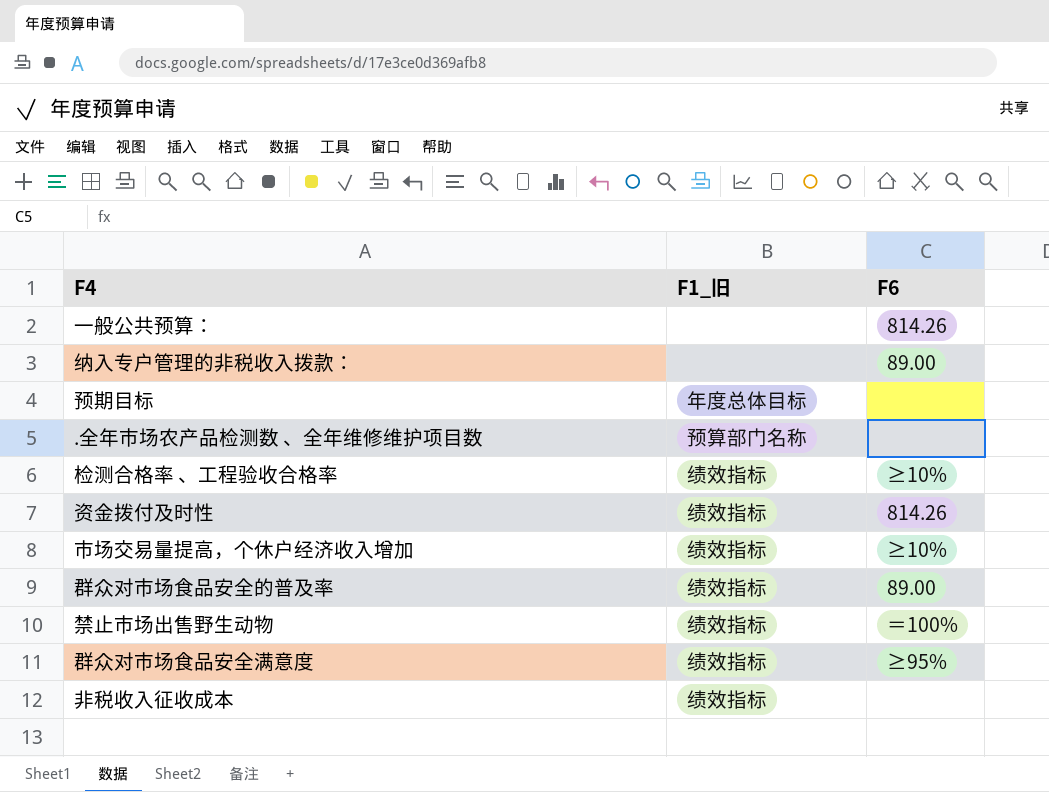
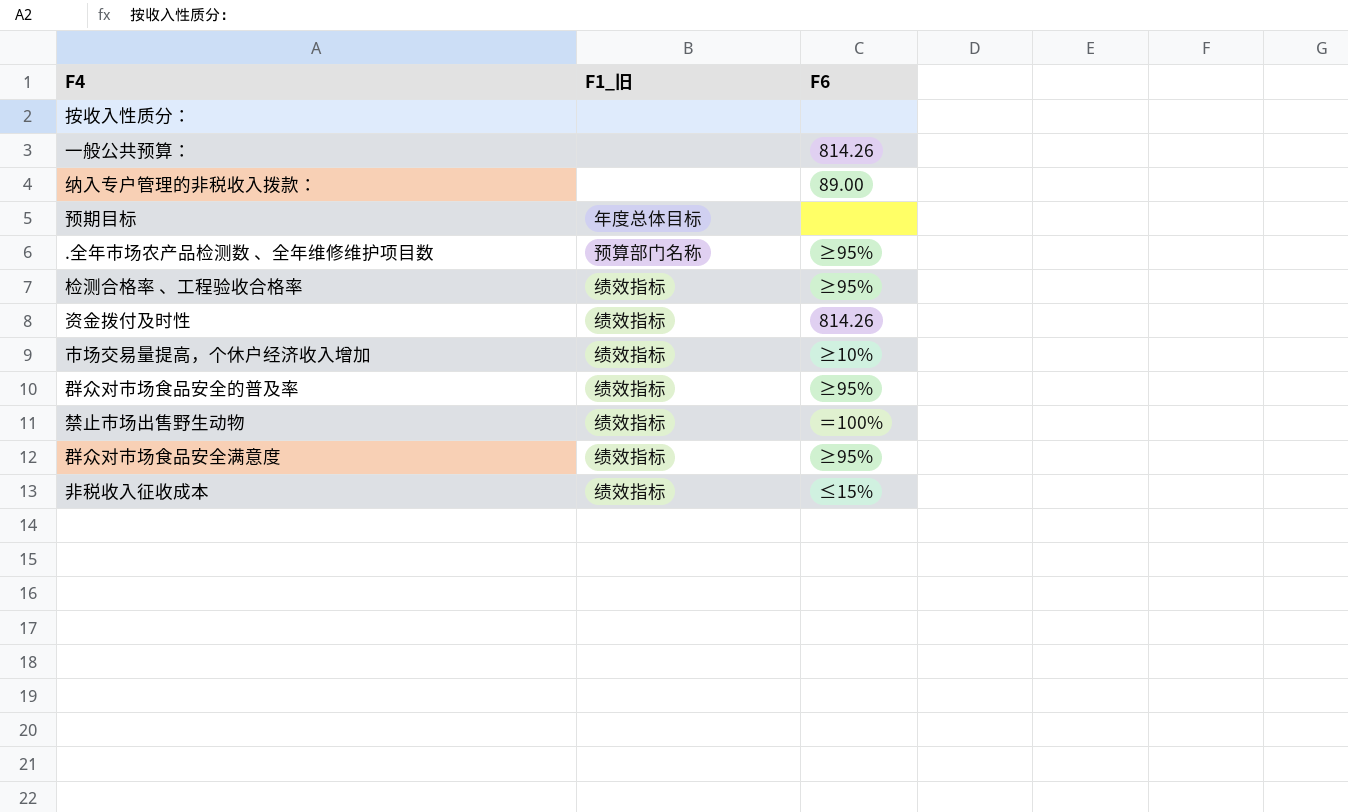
row 按收入性质分：: none -> none | none
.全年市场农产品检测数 、全年维修维护项目数 | F6: none -> ≥95%
检测合格率 、工程验收合格率 | F6: ≥10% -> ≥95%
群众对市场食品安全的普及率 | F6: 89.00 -> ≥95%
非税收入征收成本 | F6: none -> ≤15%

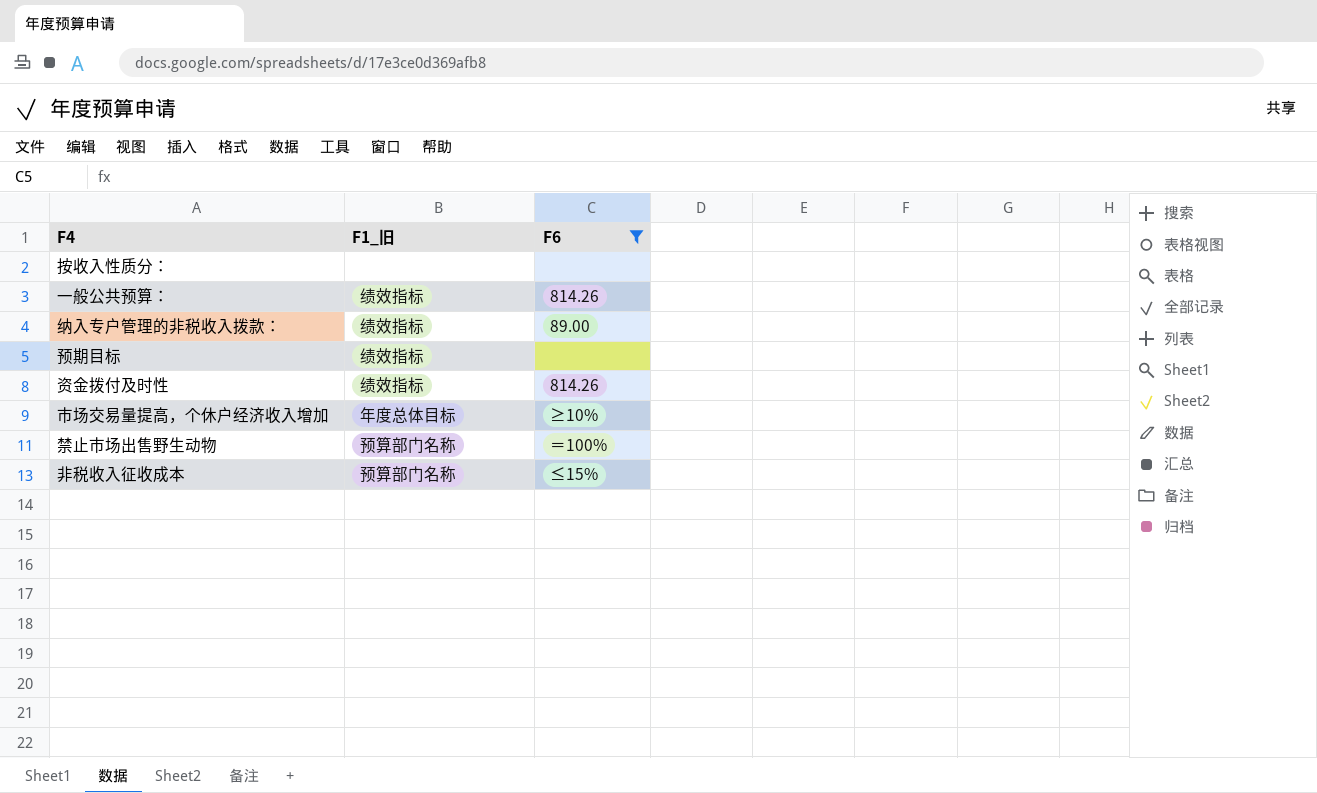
filter: none -> F6 != ≥95%
一般公共预算： | F1_旧: none -> 绩效指标
纳入专户管理的非税收入拨款： | F1_旧: none -> 绩效指标
预期目标 | F1_旧: 年度总体目标 -> 绩效指标
市场交易量提高，个休户经济收入增加 | F1_旧: 绩效指标 -> 年度总体目标
禁止市场出售野生动物 | F1_旧: 绩效指标 -> 预算部门名称
非税收入征收成本 | F1_旧: 绩效指标 -> 预算部门名称

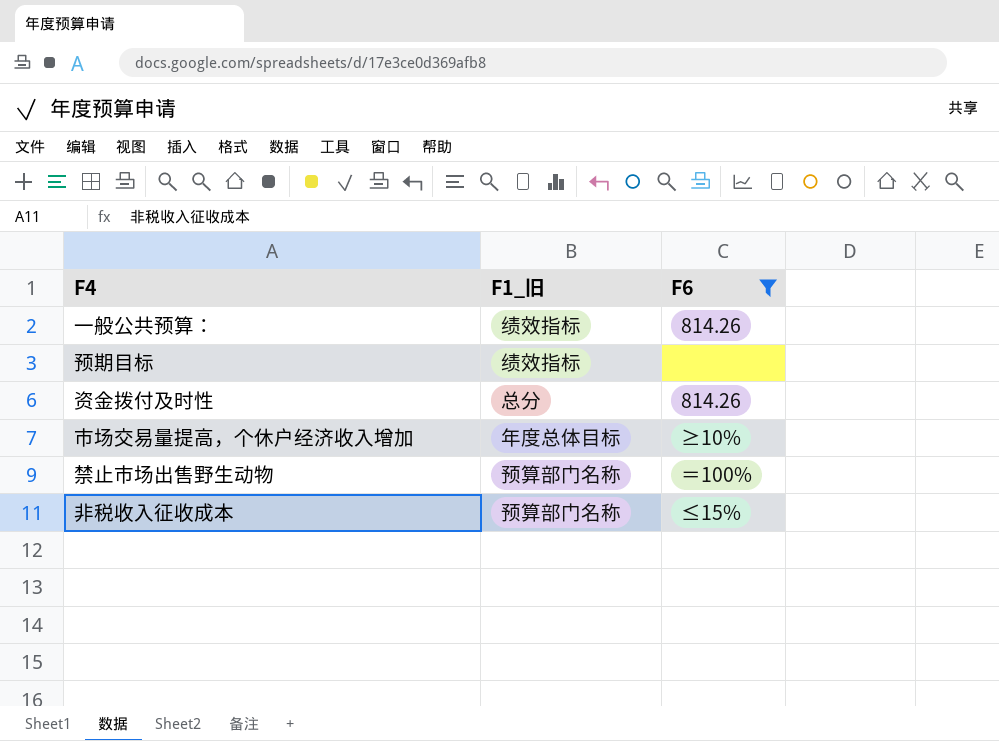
row 按收入性质分：: none | none -> none
row 纳入专户管理的非税收入拨款：: 绩效指标 | 89.00 -> none
资金拨付及时性 | F1_旧: 绩效指标 -> 总分

